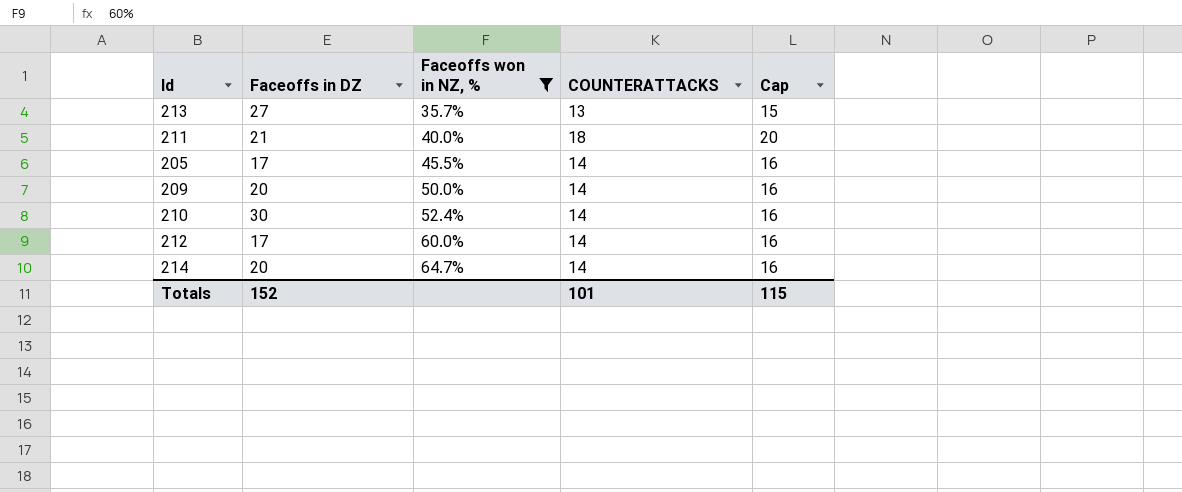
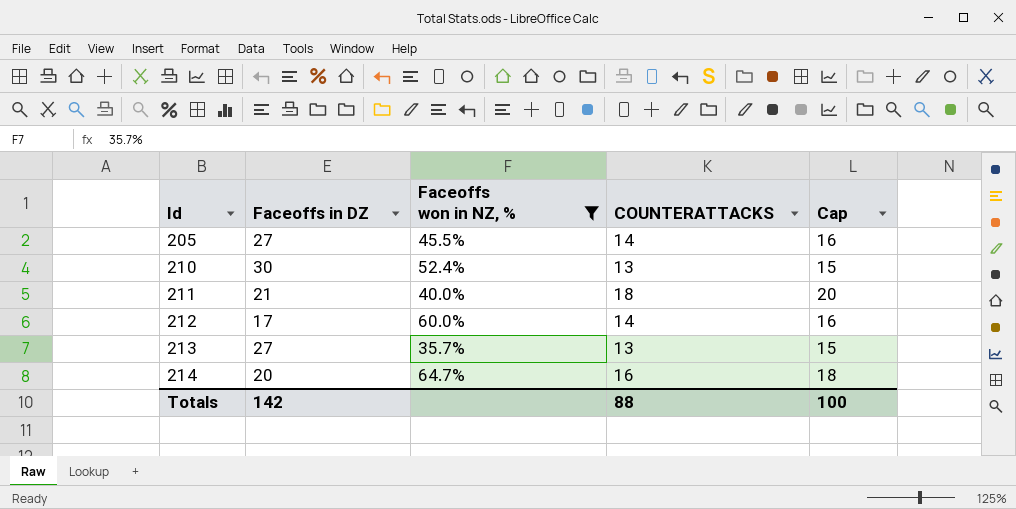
row order: Faceoffs won in NZ, % ascending -> Id ascending
row 209: 20 | 50.0% | 14 | 16 -> none
205 | Faceoffs in DZ: 17 -> 27
210 | COUNTERATTACKS: 14 -> 13
210 | Cap: 16 -> 15
214 | COUNTERATTACKS: 14 -> 16
214 | Cap: 16 -> 18
Totals | Faceoffs in DZ: 152 -> 142
Totals | COUNTERATTACKS: 101 -> 88
Totals | Cap: 115 -> 100

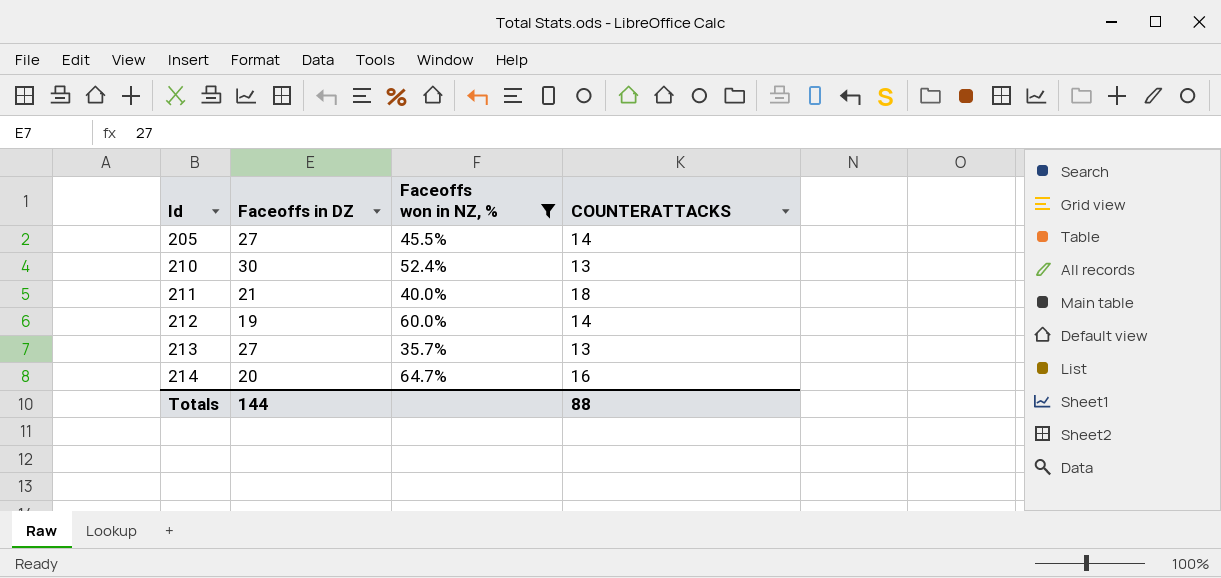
column Cap | formula: [COUNTERATTACKS] + 2 -> none
212 | Faceoffs in DZ: 17 -> 19
Totals | Faceoffs in DZ: 142 -> 144

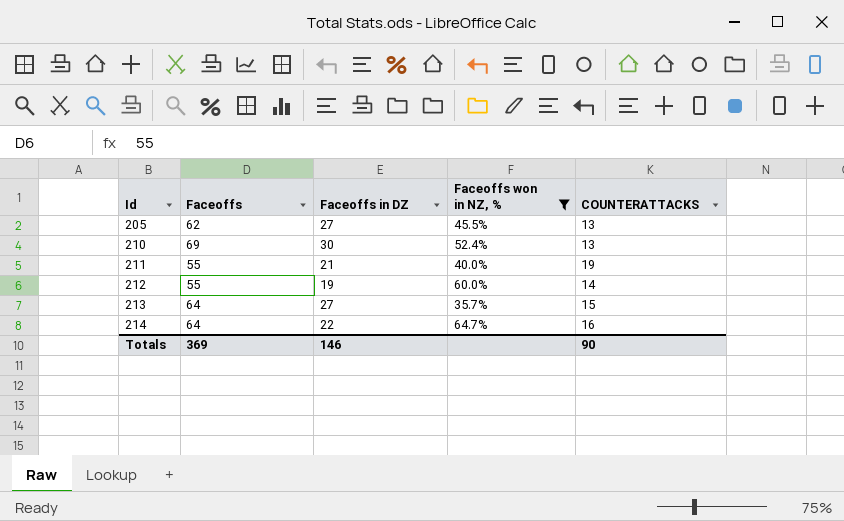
column Faceoffs | position: none -> 2
205 | COUNTERATTACKS: 14 -> 13
211 | COUNTERATTACKS: 18 -> 19
213 | COUNTERATTACKS: 13 -> 15
214 | Faceoffs in DZ: 20 -> 22
Totals | Faceoffs in DZ: 144 -> 146
Totals | COUNTERATTACKS: 88 -> 90

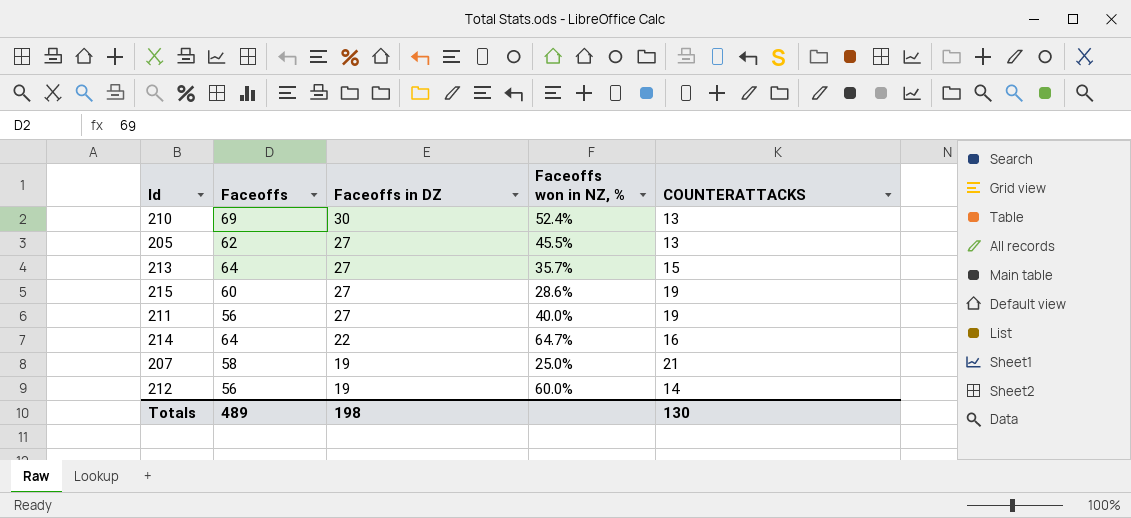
filter: Faceoffs won in NZ, % >= 35.7% -> none
row order: Id ascending -> Faceoffs in DZ descending
211 | Faceoffs: 55 -> 56
211 | Faceoffs in DZ: 21 -> 27
212 | Faceoffs: 55 -> 56
Totals | Faceoffs: 369 -> 489
Totals | Faceoffs in DZ: 146 -> 198
Totals | COUNTERATTACKS: 90 -> 130

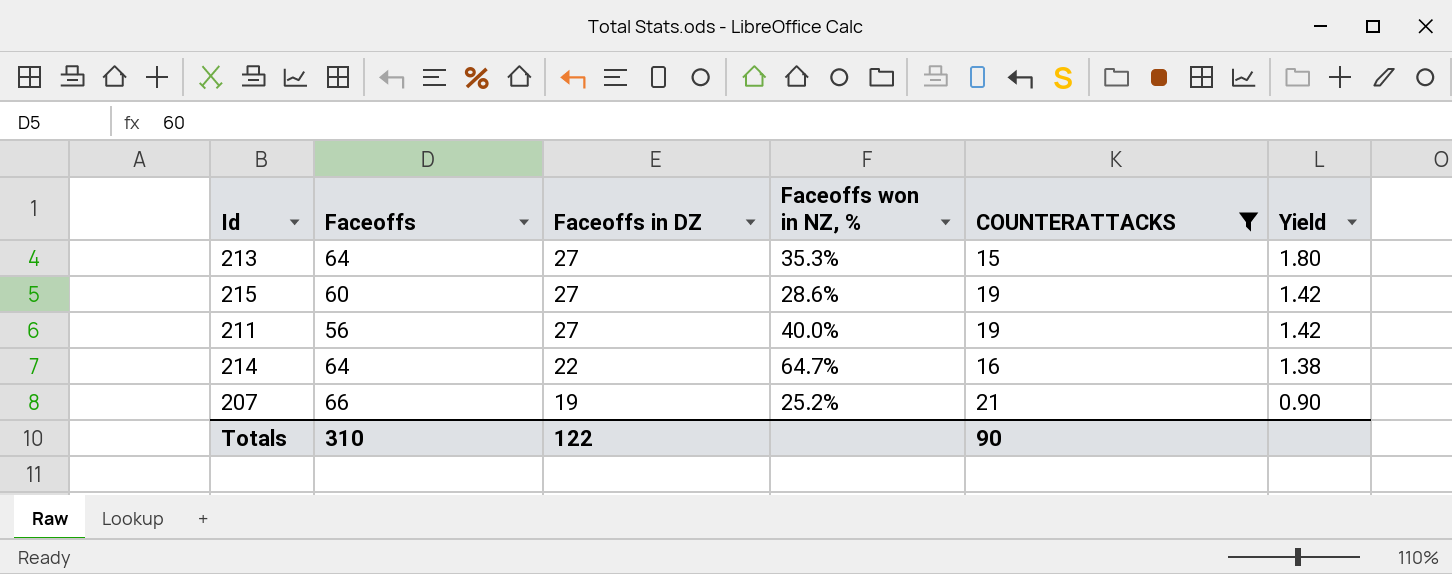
filter: none -> COUNTERATTACKS >= 15
column Yield | formula: none -> [Faceoffs in DZ] / [COUNTERATTACKS]
213 | Faceoffs won in NZ, %: 35.7% -> 35.3%
207 | Faceoffs: 58 -> 66
207 | Faceoffs won in NZ, %: 25.0% -> 25.2%
Totals | Faceoffs: 489 -> 310
Totals | Faceoffs in DZ: 198 -> 122
Totals | COUNTERATTACKS: 130 -> 90

